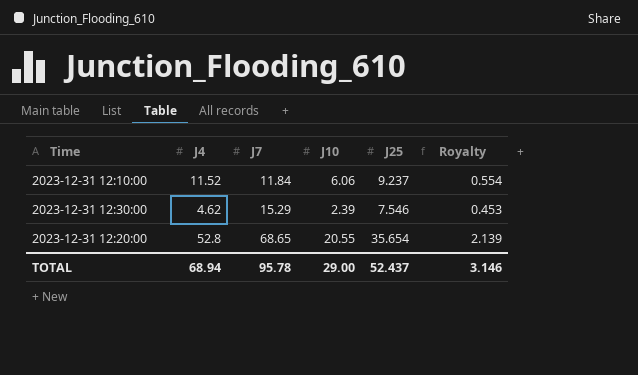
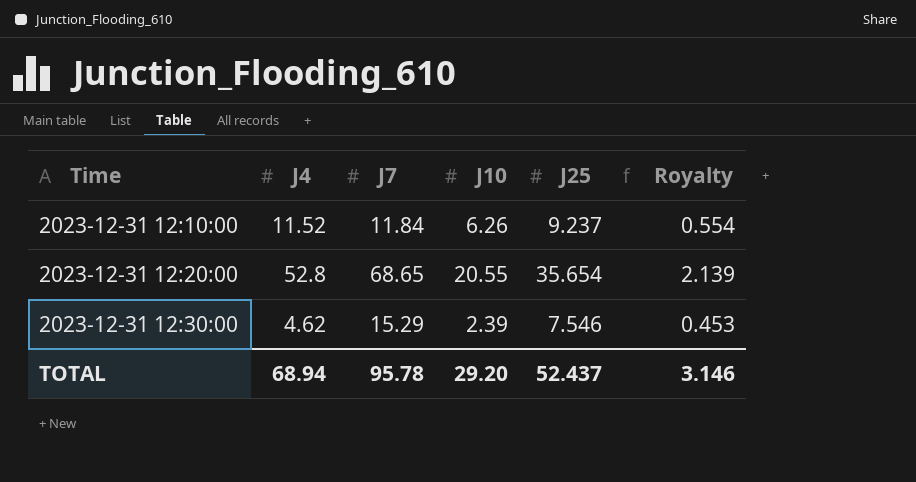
row order: J7 ascending -> Time ascending
2023-12-31 12:10:00 | J10: 6.06 -> 6.26
TOTAL | J10: 29.00 -> 29.20

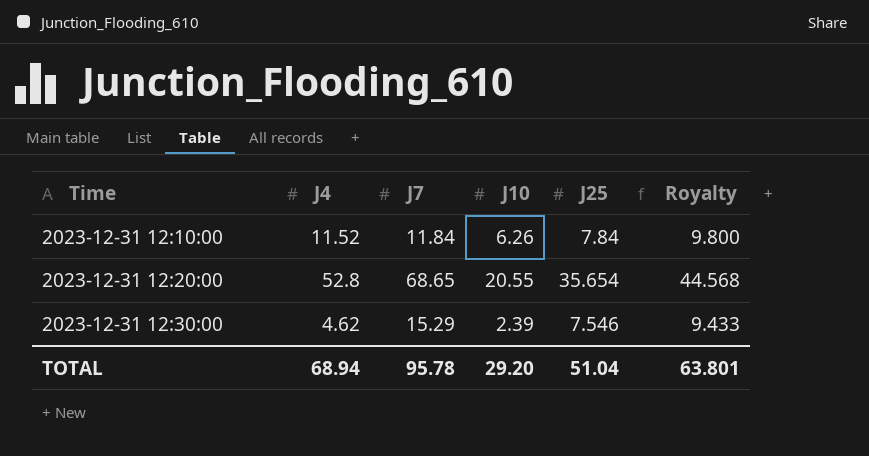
column Royalty | formula: [J25] * 0.06 -> [J25] * 1.25
2023-12-31 12:10:00 | J25: 9.237 -> 7.84
TOTAL | J25: 52.437 -> 51.04
TOTAL | Royalty: 3.146 -> 63.801

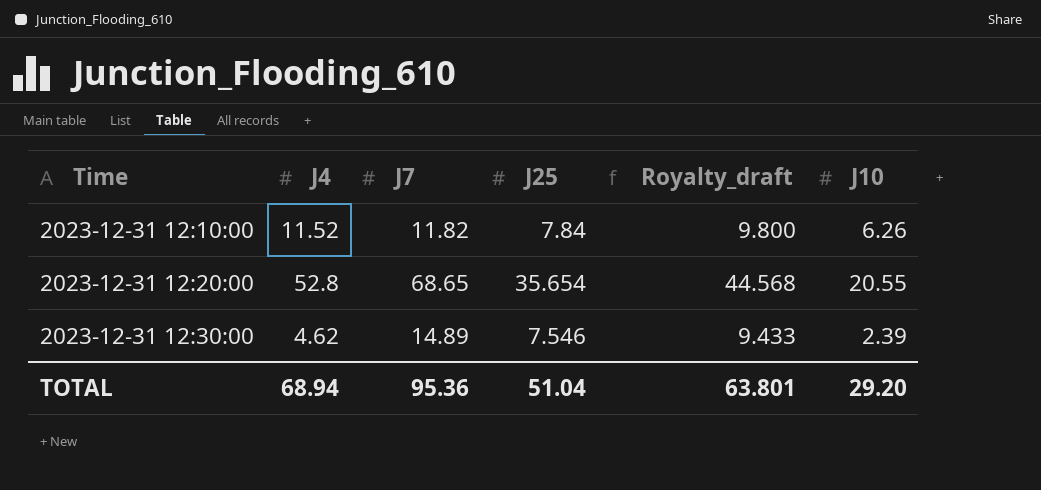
column name: Royalty -> Royalty_draft
column J10 | position: 4 -> 6
2023-12-31 12:10:00 | J7: 11.84 -> 11.82
2023-12-31 12:30:00 | J7: 15.29 -> 14.89
TOTAL | J7: 95.78 -> 95.36

